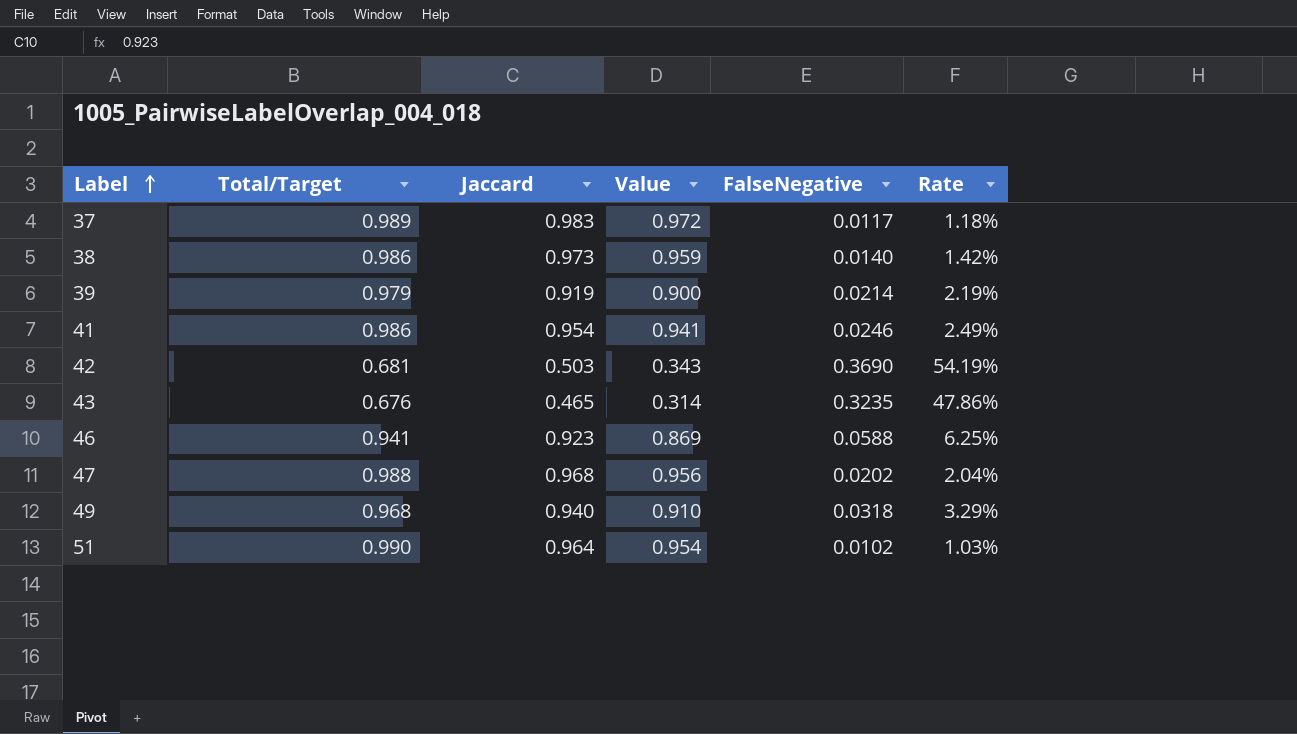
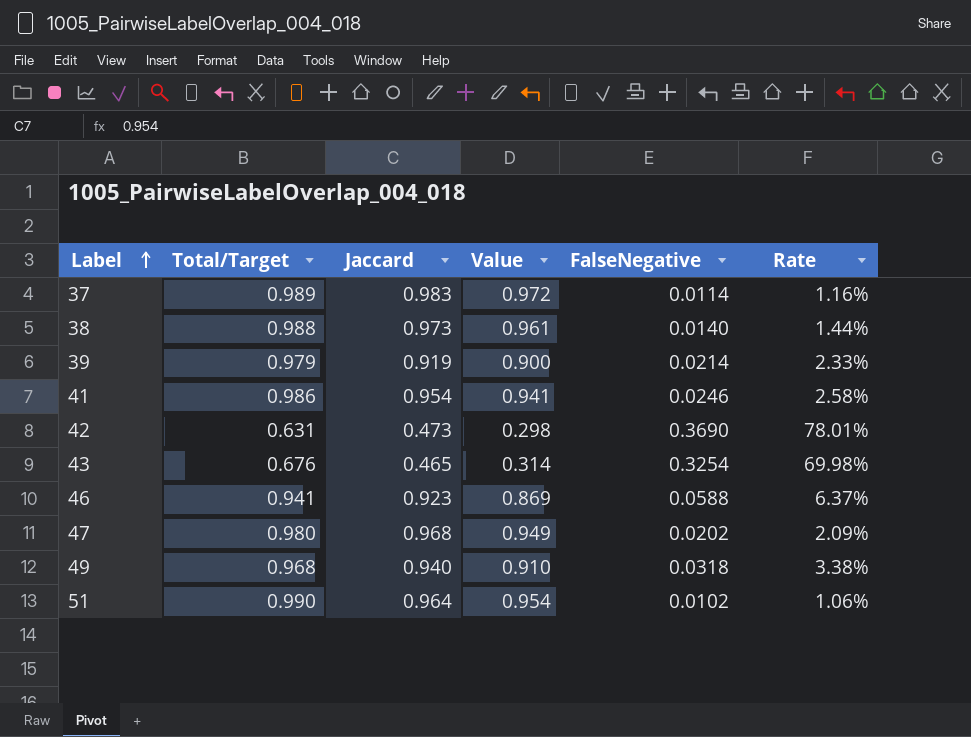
column Rate | formula: [FalseNegative] / [Total/Target] -> [FalseNegative] / [Jaccard]
37 | FalseNegative: 0.0117 -> 0.0114
38 | Total/Target: 0.986 -> 0.988
38 | Value: 0.959 -> 0.961
42 | Total/Target: 0.681 -> 0.631
42 | Jaccard: 0.503 -> 0.473
42 | Value: 0.343 -> 0.298
43 | FalseNegative: 0.3235 -> 0.3254
47 | Total/Target: 0.988 -> 0.980
47 | Value: 0.956 -> 0.949

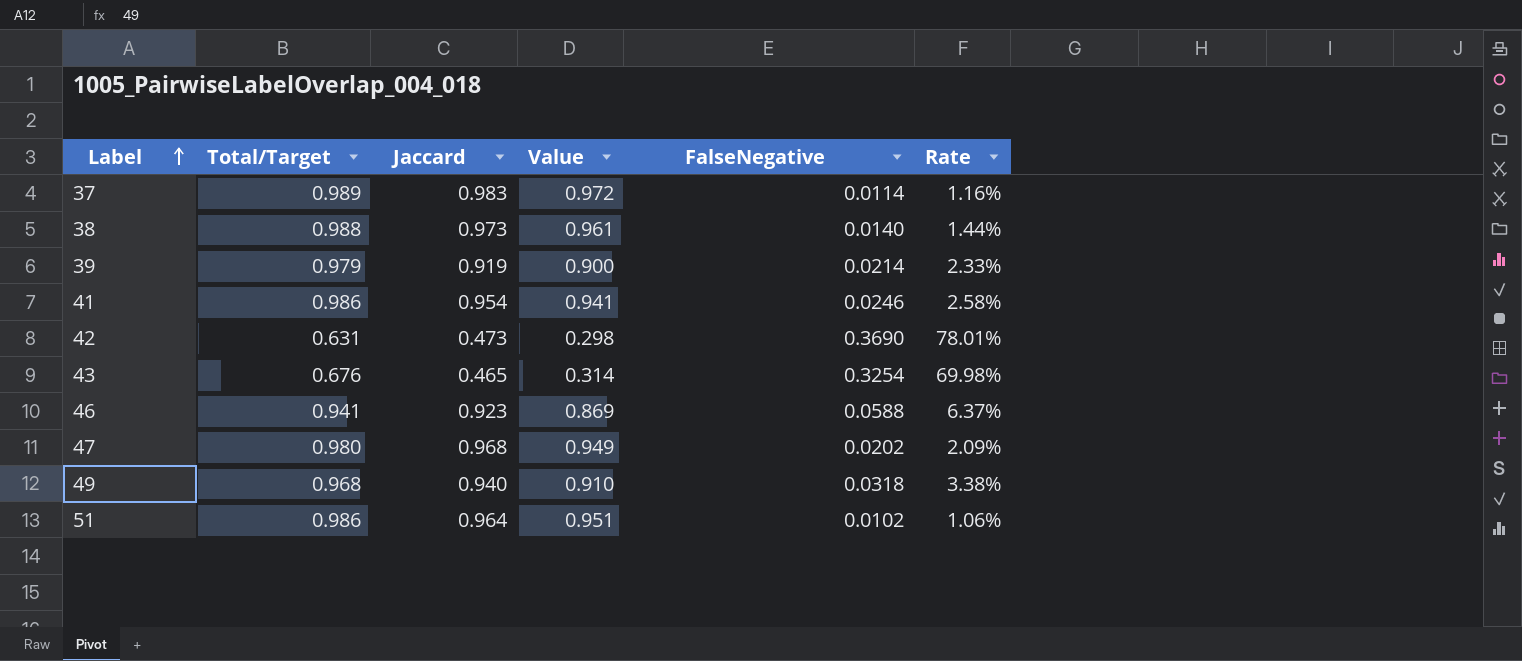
51 | Total/Target: 0.990 -> 0.986
51 | Value: 0.954 -> 0.951

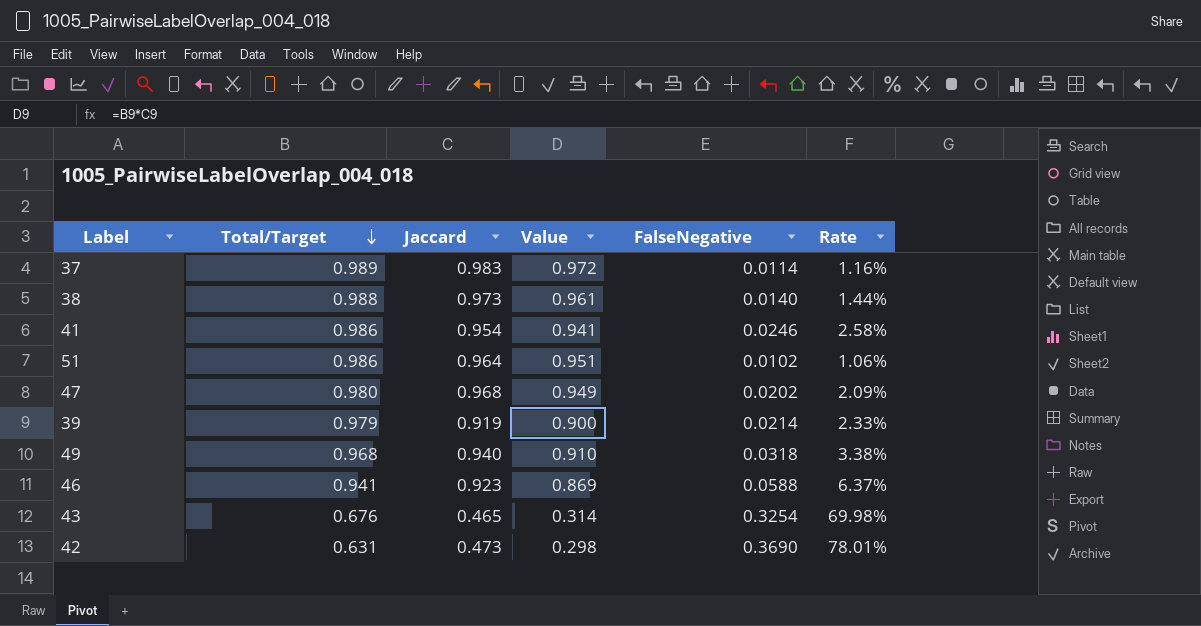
row order: Label ascending -> Total/Target descending

